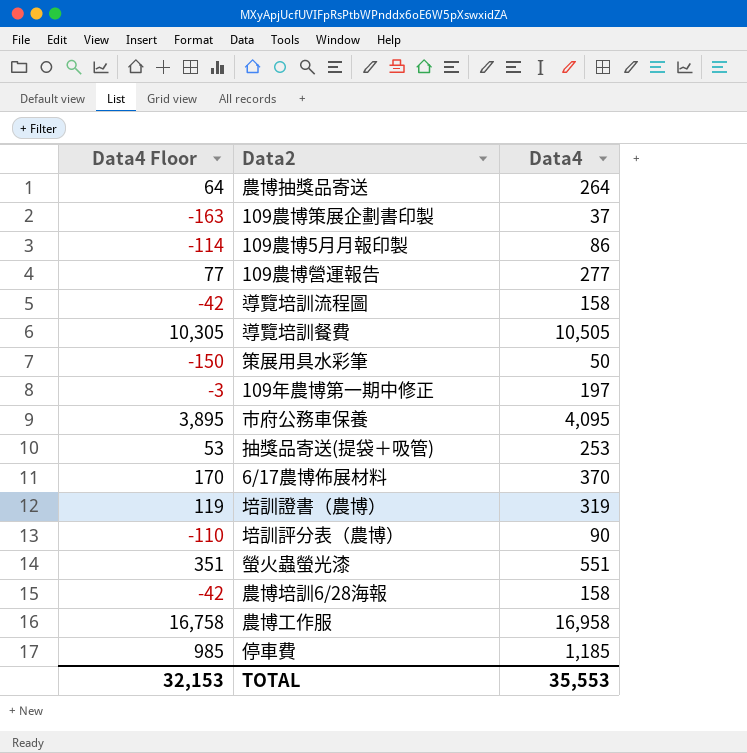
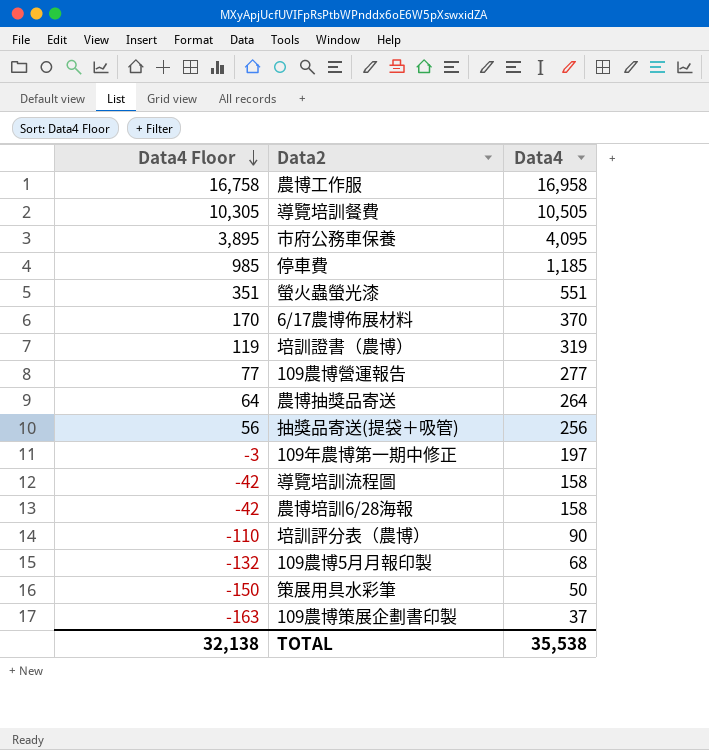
row order: none -> Data4 Floor descending
抽獎品寄送(提袋＋吸管) | Data4 Floor: 53 -> 56
抽獎品寄送(提袋＋吸管) | Data4: 253 -> 256
109農博5月月報印製 | Data4 Floor: -114 -> -132
109農博5月月報印製 | Data4: 86 -> 68
TOTAL | Data4 Floor: 32,153 -> 32,138
TOTAL | Data4: 35,553 -> 35,538

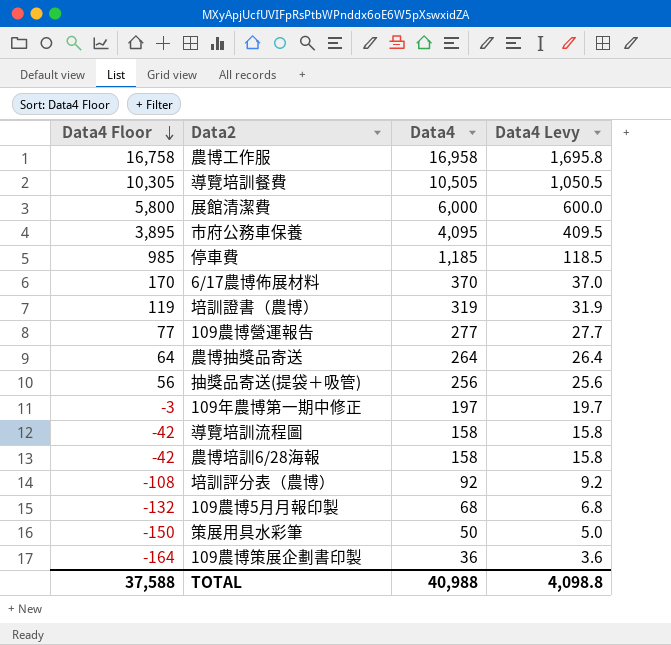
column Data4 Levy | formula: none -> [Data4] * 0.1
row 螢火蟲螢光漆: 351 | 551 -> none
row 展館清潔費: none -> 5,800 | 6,000 | 600.0
培訓評分表（農博） | Data4 Floor: -110 -> -108
培訓評分表（農博） | Data4: 90 -> 92
109農博策展企劃書印製 | Data4 Floor: -163 -> -164
109農博策展企劃書印製 | Data4: 37 -> 36
TOTAL | Data4 Floor: 32,138 -> 37,588
TOTAL | Data4: 35,538 -> 40,988

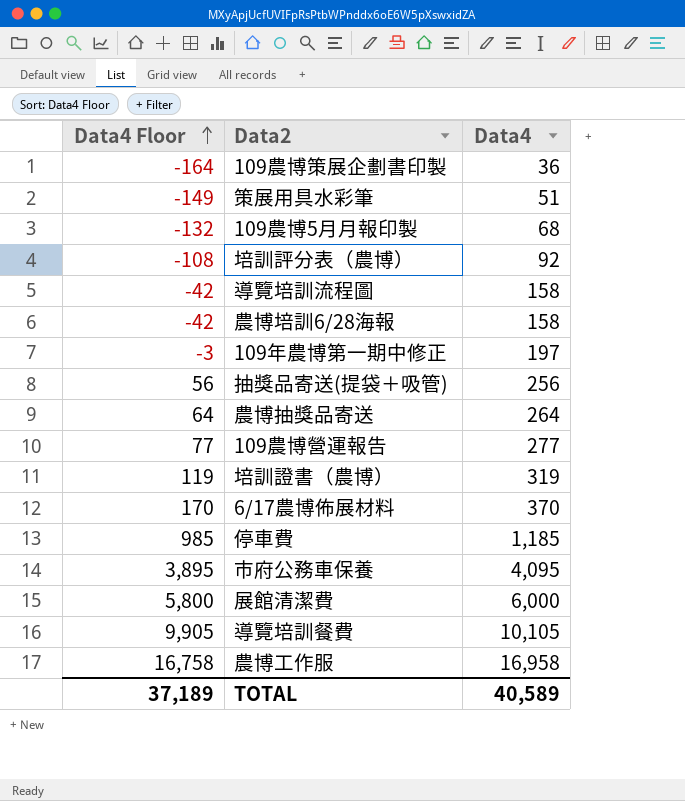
row order: Data4 Floor descending -> Data4 Floor ascending
column Data4 Levy | formula: [Data4] * 0.1 -> none
策展用具水彩筆 | Data4 Floor: -150 -> -149
策展用具水彩筆 | Data4: 50 -> 51
導覽培訓餐費 | Data4 Floor: 10,305 -> 9,905
導覽培訓餐費 | Data4: 10,505 -> 10,105
TOTAL | Data4 Floor: 37,588 -> 37,189
TOTAL | Data4: 40,988 -> 40,589

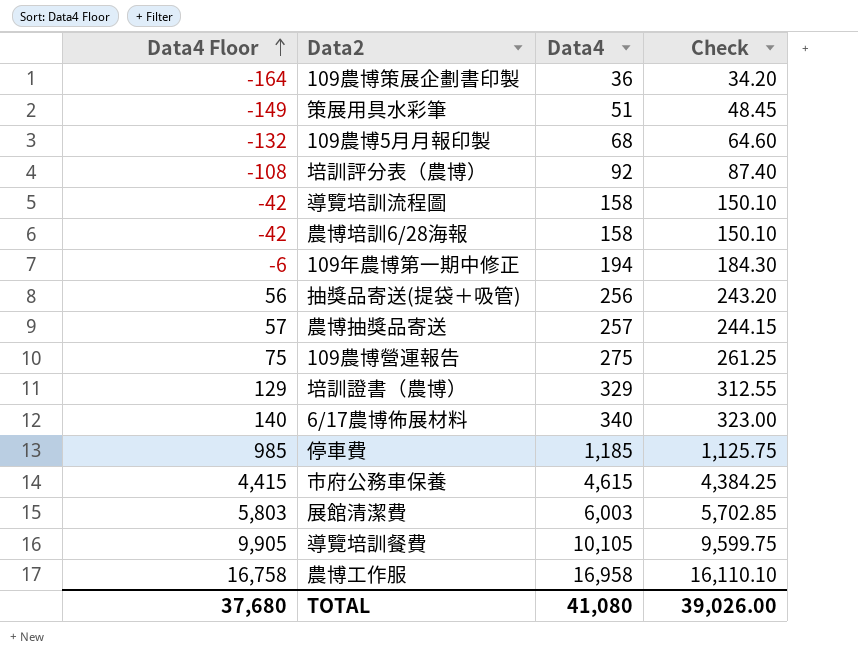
column Check | formula: none -> [Data4] * 0.95
109年農博第一期中修正 | Data4 Floor: -3 -> -6
109年農博第一期中修正 | Data4: 197 -> 194
農博抽獎品寄送 | Data4 Floor: 64 -> 57
農博抽獎品寄送 | Data4: 264 -> 257
109農博營運報告 | Data4 Floor: 77 -> 75
109農博營運報告 | Data4: 277 -> 275
培訓證書（農博） | Data4 Floor: 119 -> 129
培訓證書（農博） | Data4: 319 -> 329
6/17農博佈展材料 | Data4 Floor: 170 -> 140
6/17農博佈展材料 | Data4: 370 -> 340
市府公務車保養 | Data4 Floor: 3,895 -> 4,415
市府公務車保養 | Data4: 4,095 -> 4,615
展館清潔費 | Data4 Floor: 5,800 -> 5,803
展館清潔費 | Data4: 6,000 -> 6,003
TOTAL | Data4 Floor: 37,189 -> 37,680
TOTAL | Data4: 40,589 -> 41,080

